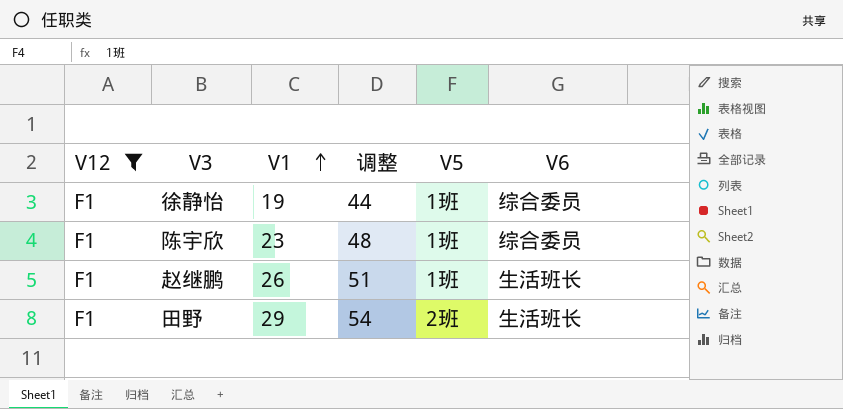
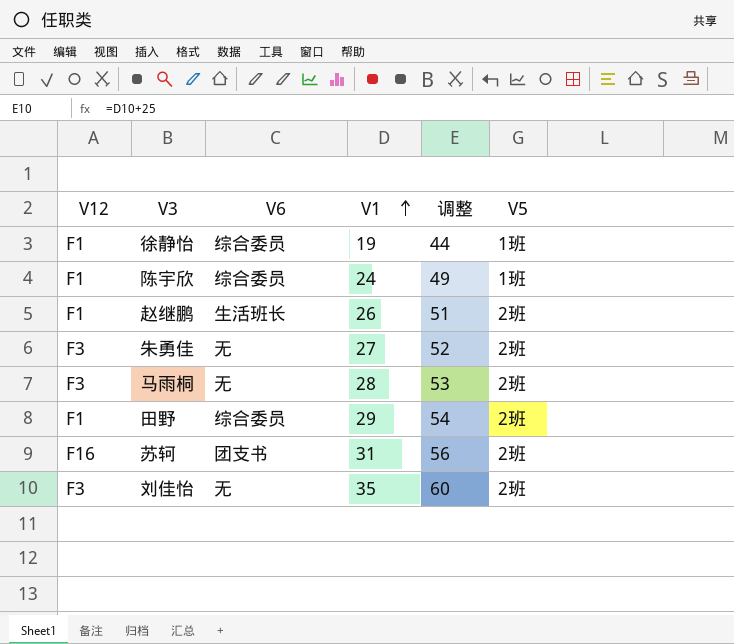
filter: V12 = F1 -> none
column V6 | position: 6 -> 3
陈宇欣 | V1: 23 -> 24
陈宇欣 | 调整: 48 -> 49
赵继鹏 | V5: 1班 -> 2班
田野 | V6: 生活班长 -> 综合委员

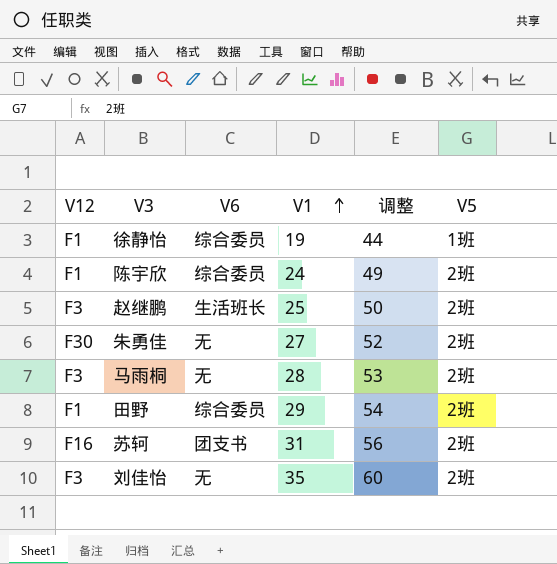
陈宇欣 | V5: 1班 -> 2班
赵继鹏 | V12: F1 -> F3
赵继鹏 | V1: 26 -> 25
赵继鹏 | 调整: 51 -> 50
朱勇佳 | V12: F3 -> F30

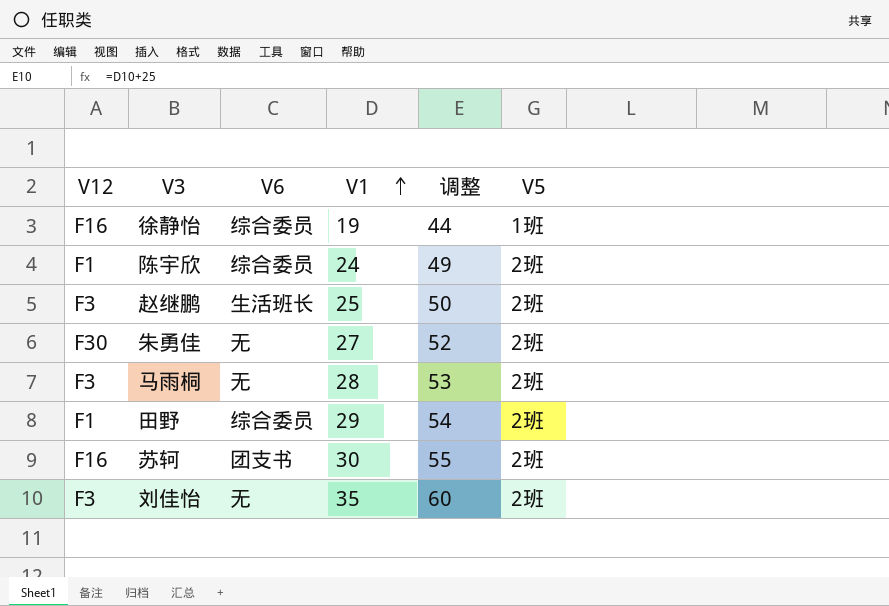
徐静怡 | V12: F1 -> F16
苏轲 | V1: 31 -> 30
苏轲 | 调整: 56 -> 55

